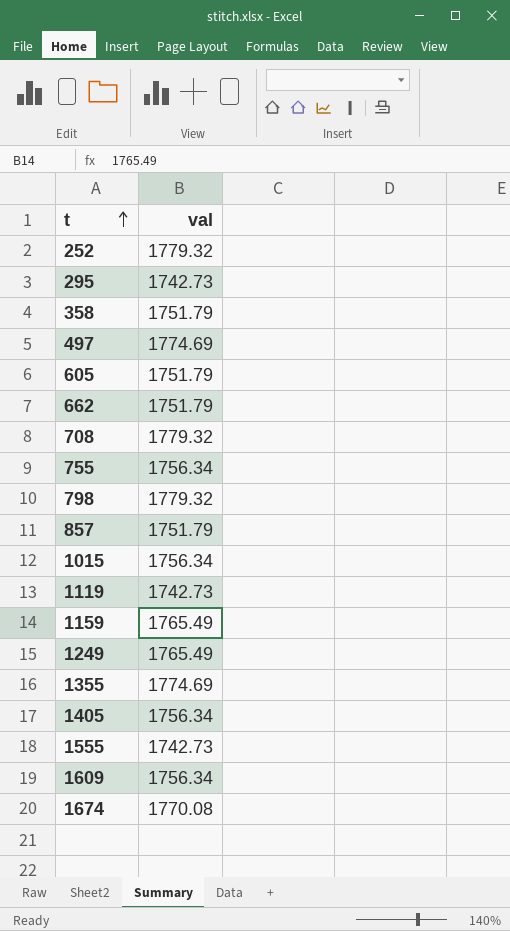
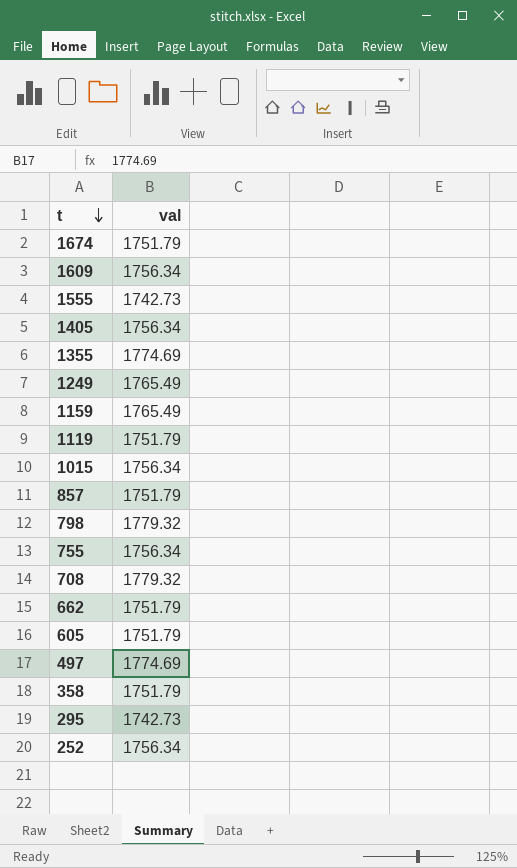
row order: t ascending -> t descending
1674 | val: 1770.08 -> 1751.79
1119 | val: 1742.73 -> 1751.79
252 | val: 1779.32 -> 1756.34

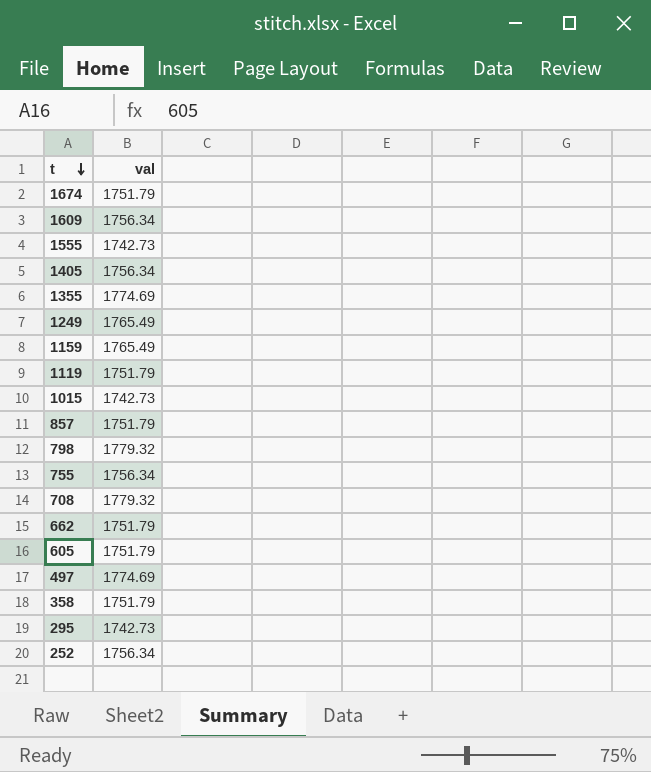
1015 | val: 1756.34 -> 1742.73

